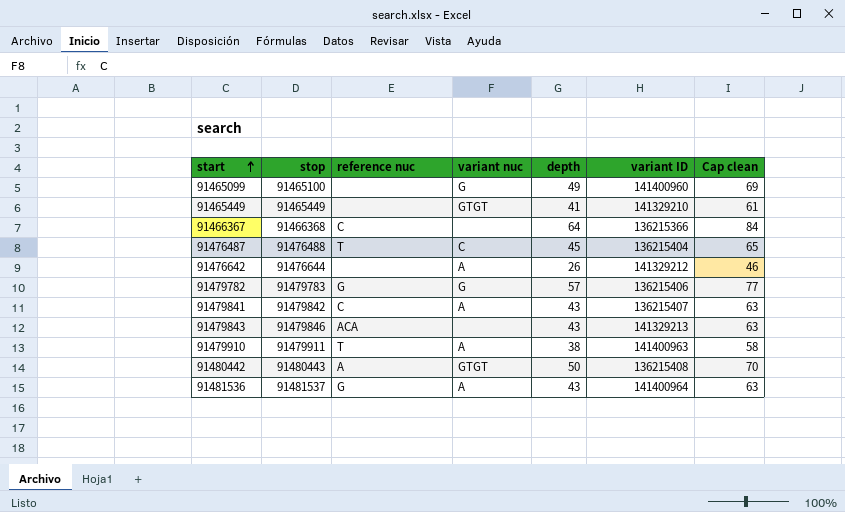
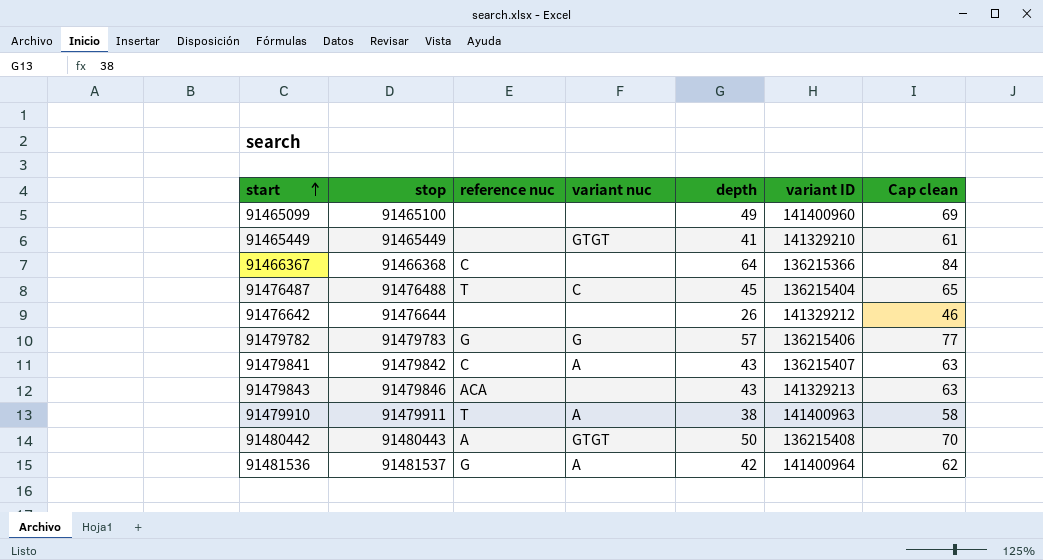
91465099 | variant nuc: G -> none
91476642 | variant nuc: A -> none
91481536 | depth: 43 -> 42
91481536 | Cap clean: 63 -> 62

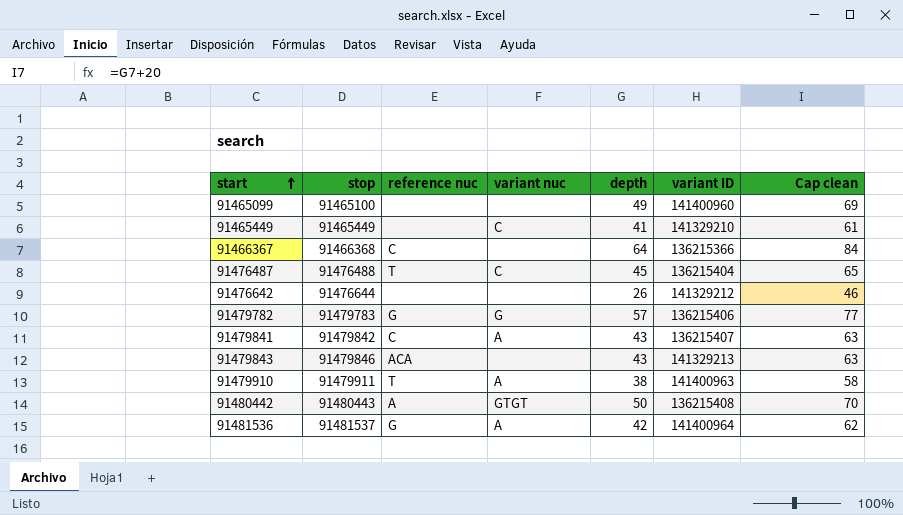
91465449 | variant nuc: GTGT -> C

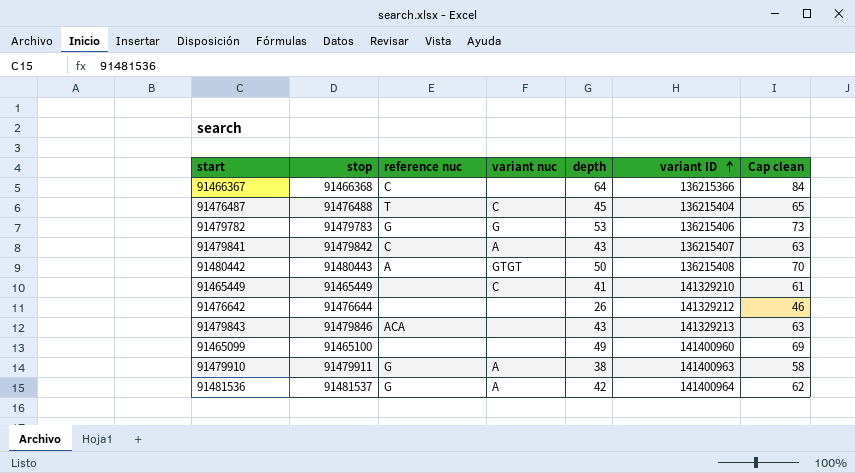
row order: start ascending -> variant ID ascending
91479782 | depth: 57 -> 53
91479782 | Cap clean: 77 -> 73
91479910 | reference nuc: T -> G

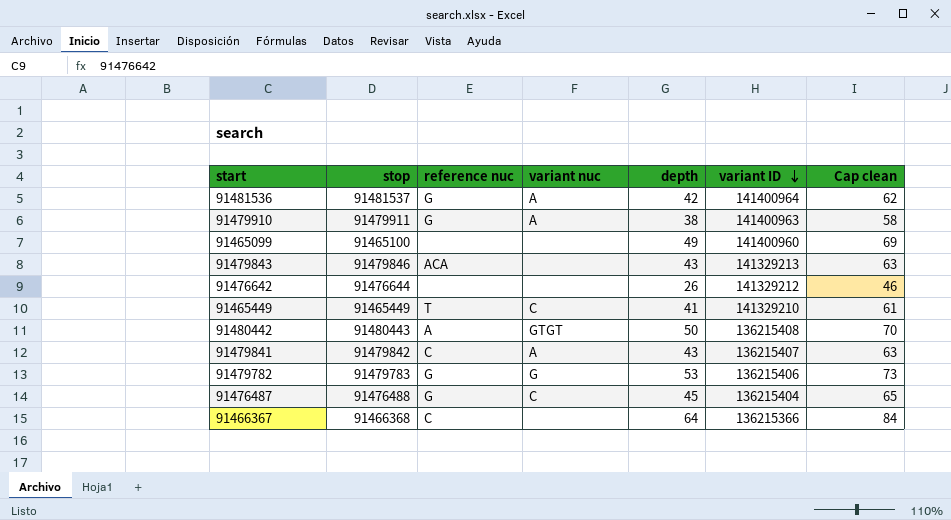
row order: variant ID ascending -> variant ID descending
91465449 | reference nuc: none -> T
91476487 | reference nuc: T -> G

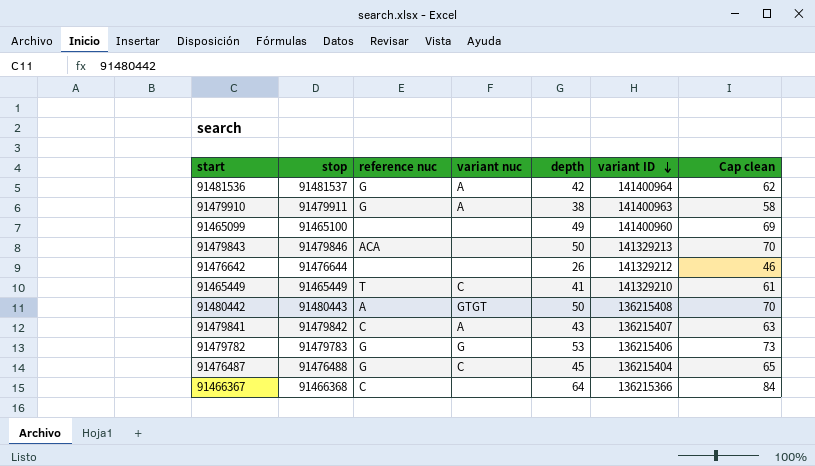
91479843 | depth: 43 -> 50
91479843 | Cap clean: 63 -> 70

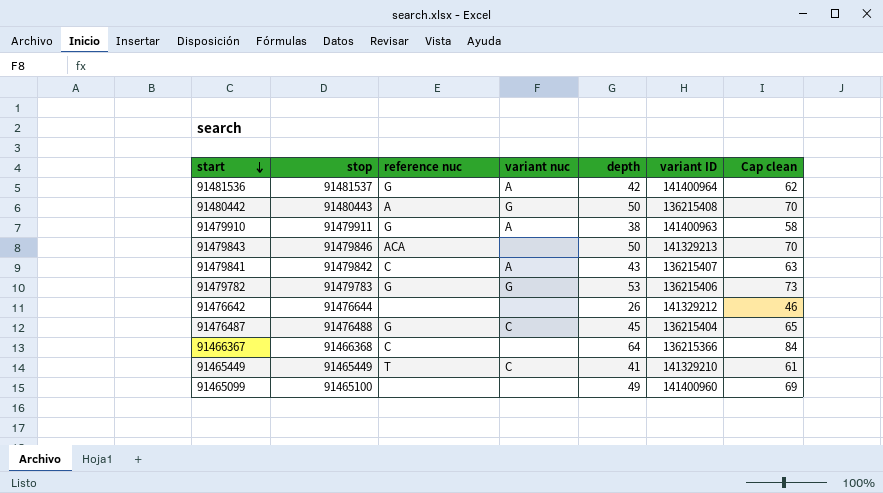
row order: variant ID descending -> start descending
91480442 | variant nuc: GTGT -> G

